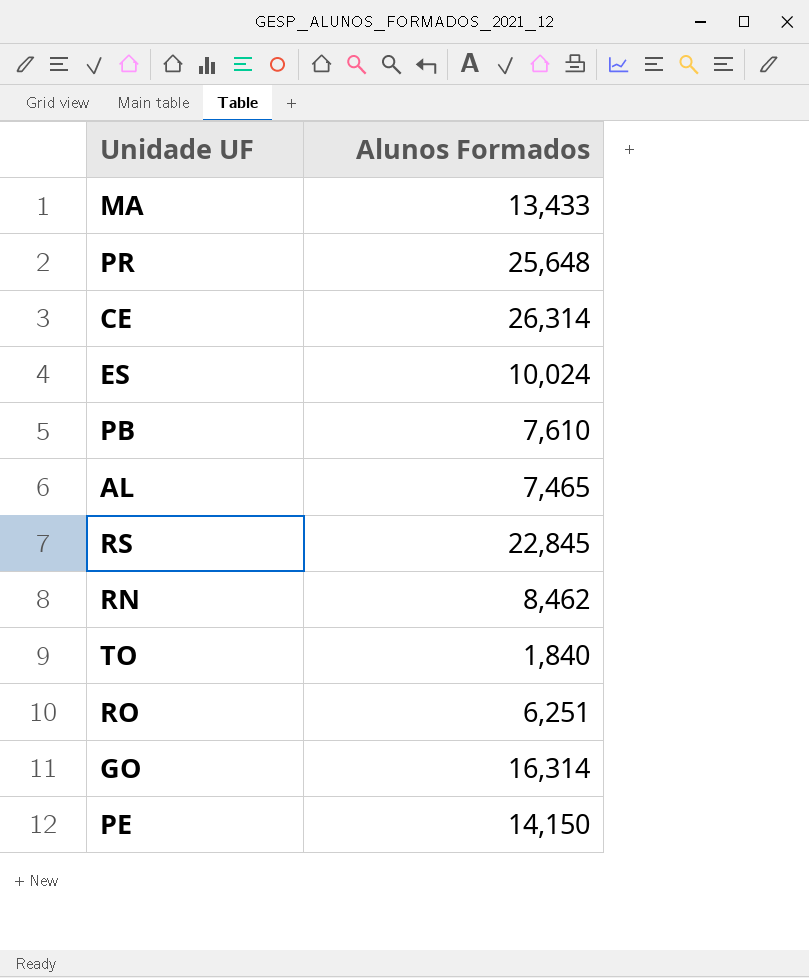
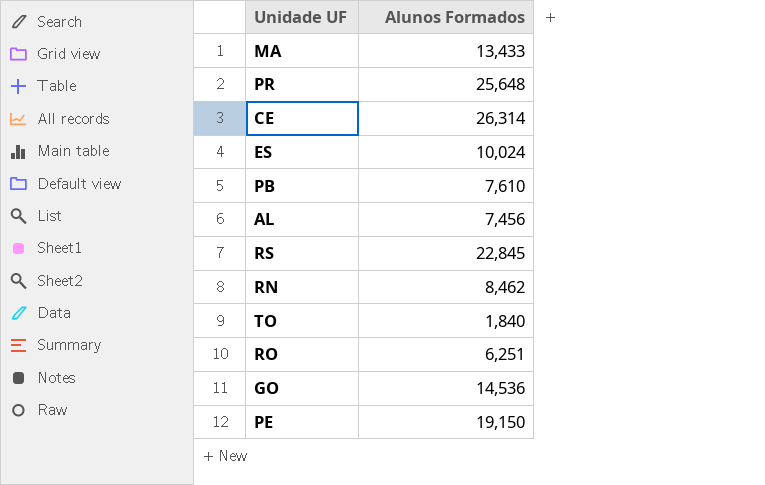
AL | Alunos Formados: 7,465 -> 7,456
GO | Alunos Formados: 16,314 -> 14,536
PE | Alunos Formados: 14,150 -> 19,150

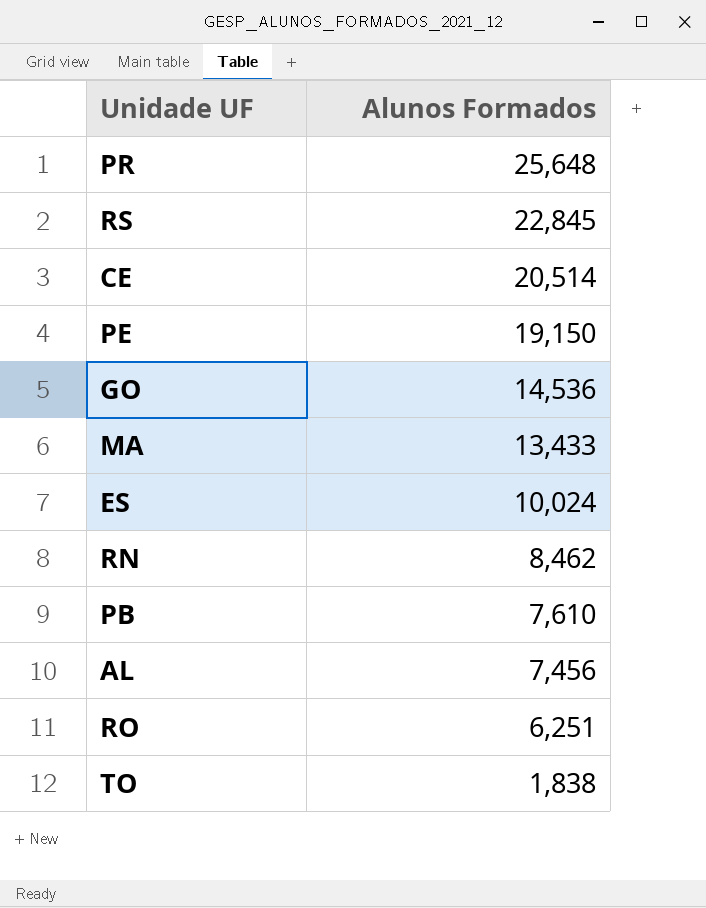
row order: none -> Alunos Formados descending
CE | Alunos Formados: 26,314 -> 20,514
TO | Alunos Formados: 1,840 -> 1,838

